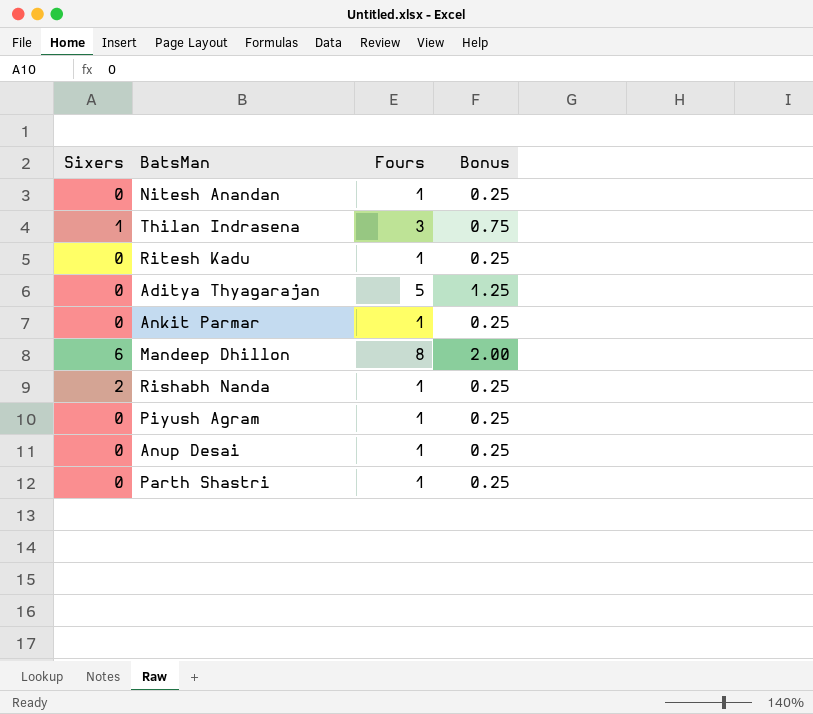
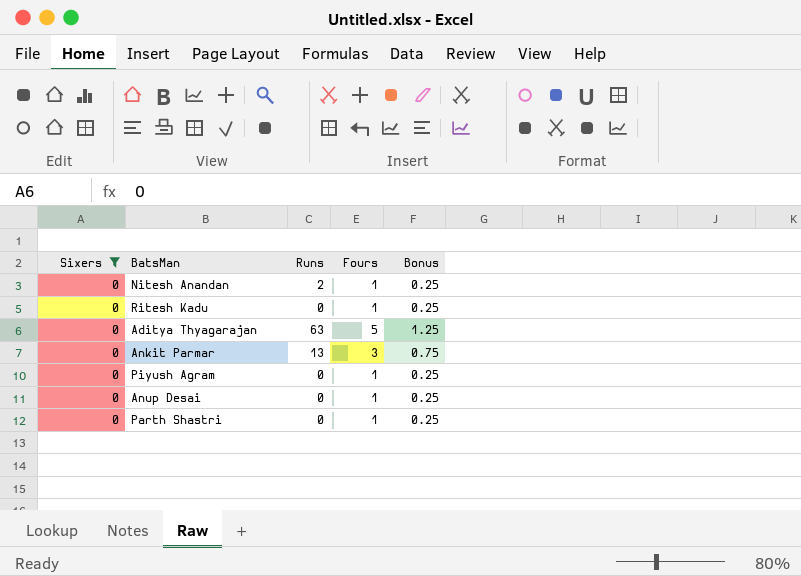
filter: none -> Sixers = 0
column Runs | position: none -> 3
Ankit Parmar | Fours: 1 -> 3
Ankit Parmar | Bonus: 0.25 -> 0.75

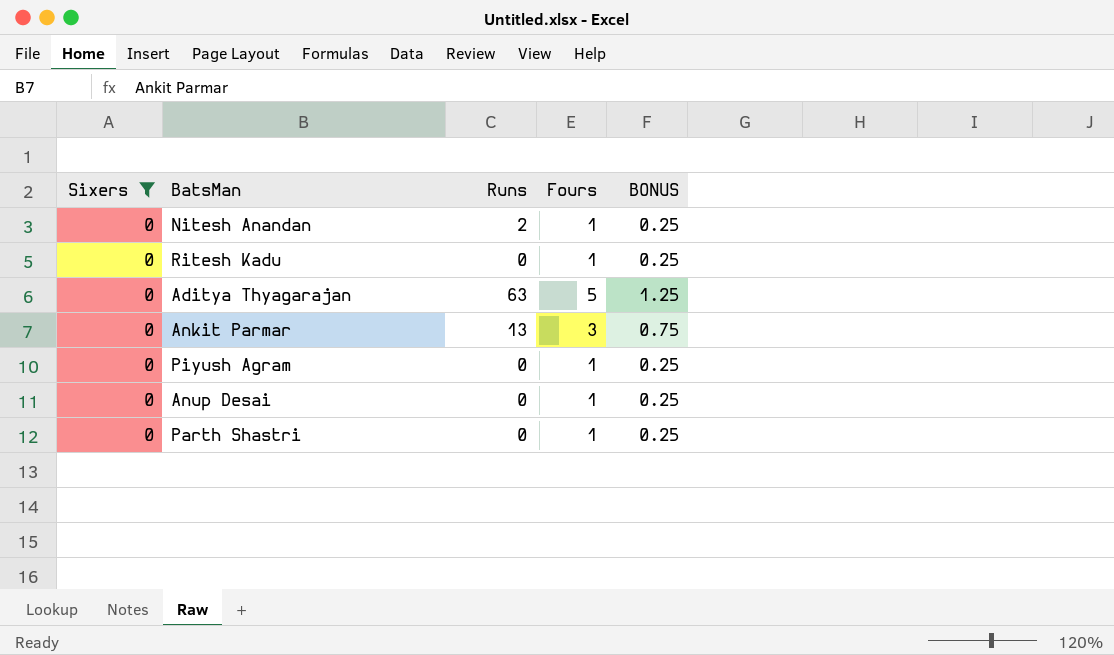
column name: Bonus -> BONUS

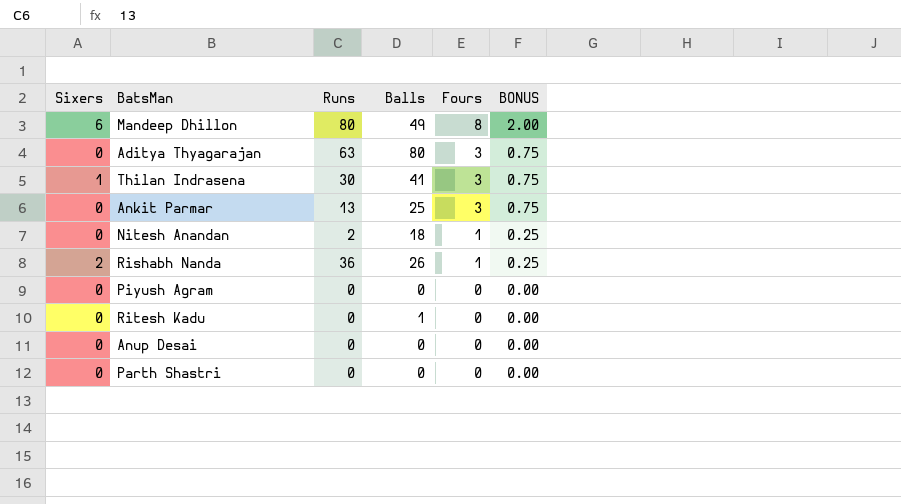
filter: Sixers = 0 -> none
row order: none -> Fours descending
column Balls | position: none -> 4
Aditya Thyagarajan | Fours: 5 -> 3
Aditya Thyagarajan | BONUS: 1.25 -> 0.75
Piyush Agram | Fours: 1 -> 0
Piyush Agram | BONUS: 0.25 -> 0.00
Ritesh Kadu | Fours: 1 -> 0
Ritesh Kadu | BONUS: 0.25 -> 0.00
Anup Desai | Fours: 1 -> 0
Anup Desai | BONUS: 0.25 -> 0.00
Parth Shastri | Fours: 1 -> 0
Parth Shastri | BONUS: 0.25 -> 0.00

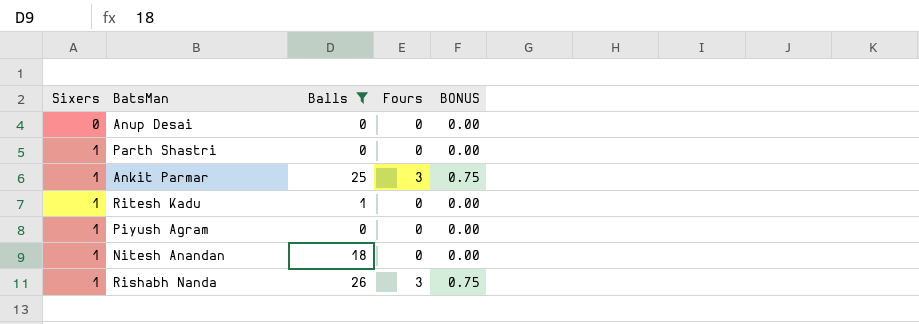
filter: none -> Balls <= 26
row order: Fours descending -> Sixers ascending
column Runs | position: 3 -> none
Parth Shastri | Sixers: 0 -> 1
Ankit Parmar | Sixers: 0 -> 1
Ritesh Kadu | Sixers: 0 -> 1
Piyush Agram | Sixers: 0 -> 1
Nitesh Anandan | Sixers: 0 -> 1
Nitesh Anandan | Fours: 1 -> 0
Nitesh Anandan | BONUS: 0.25 -> 0.00
Rishabh Nanda | Sixers: 2 -> 1
Rishabh Nanda | Fours: 1 -> 3
Rishabh Nanda | BONUS: 0.25 -> 0.75

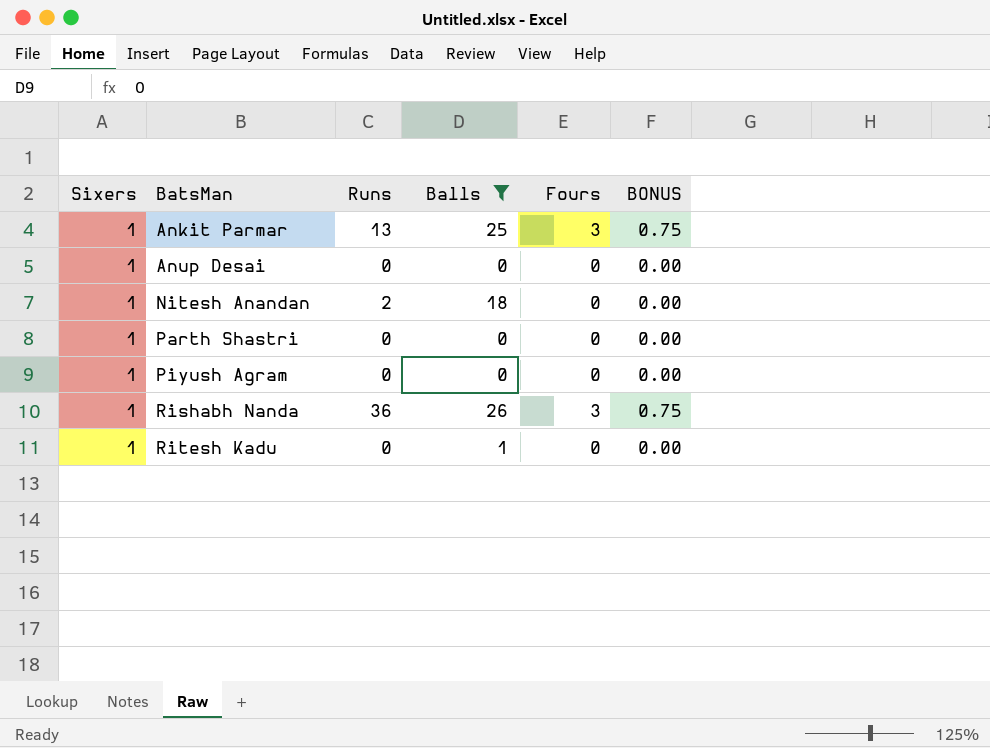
row order: Sixers ascending -> BatsMan ascending
column Runs | position: none -> 3
Anup Desai | Sixers: 0 -> 1

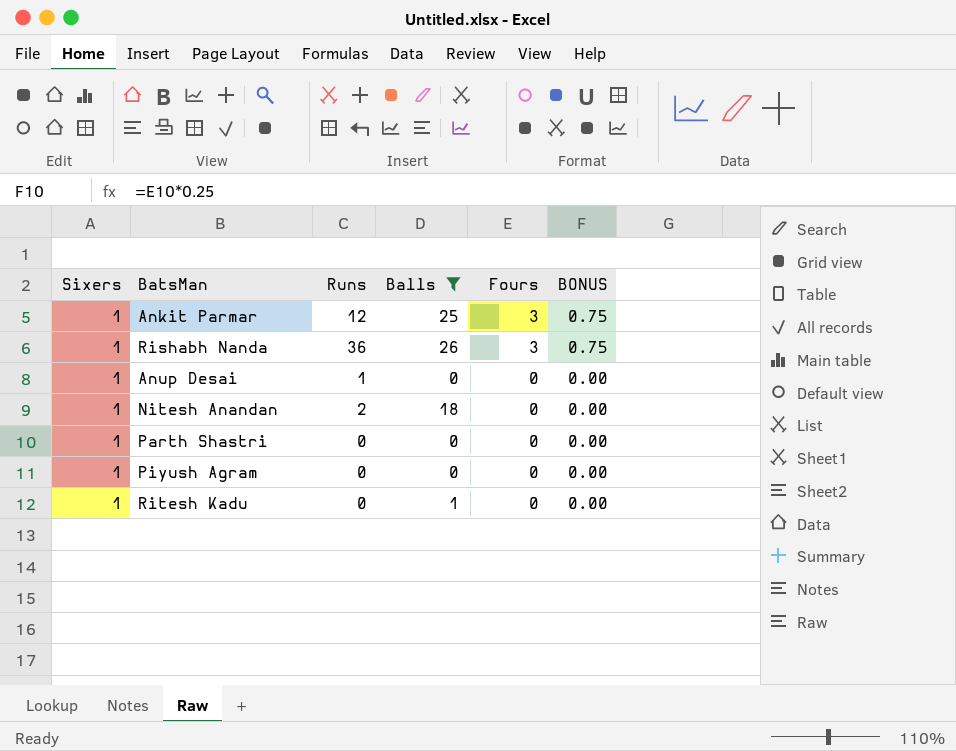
row order: BatsMan ascending -> Fours descending
Ankit Parmar | Runs: 13 -> 12
Anup Desai | Runs: 0 -> 1

